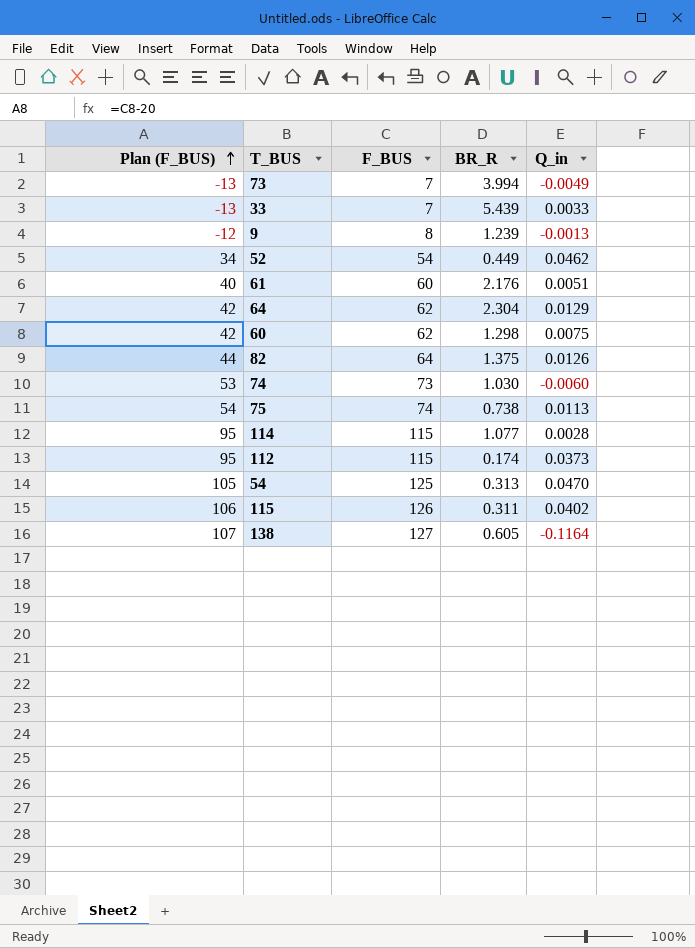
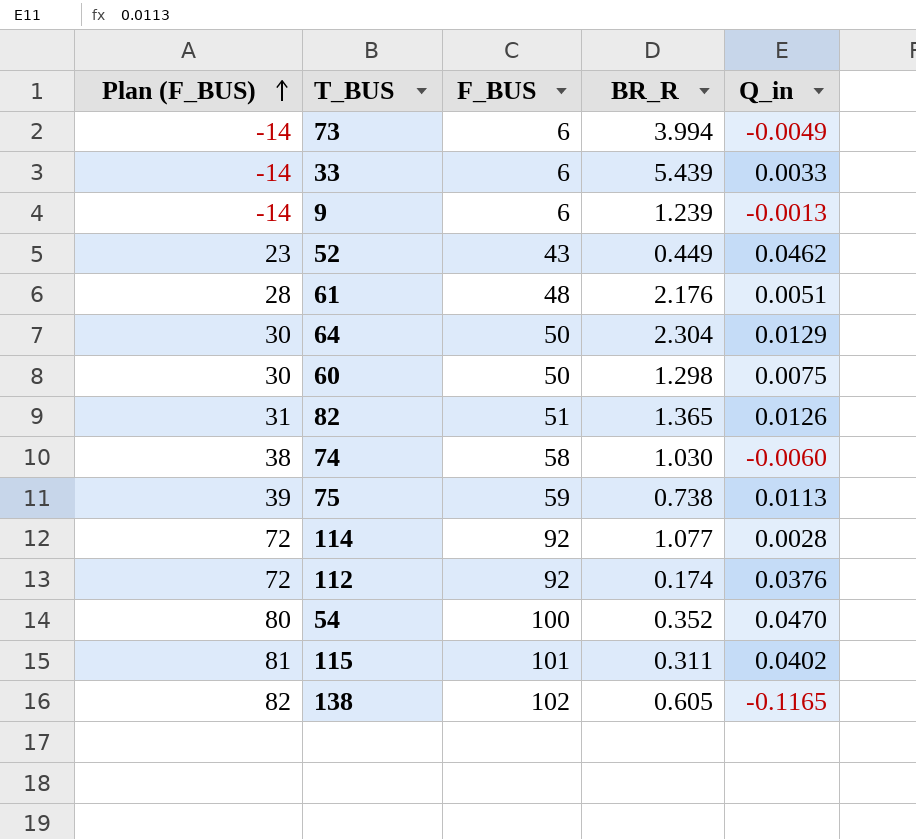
73 | Plan (F_BUS): -13 -> -14
73 | F_BUS: 7 -> 6
33 | Plan (F_BUS): -13 -> -14
33 | F_BUS: 7 -> 6
9 | Plan (F_BUS): -12 -> -14
9 | F_BUS: 8 -> 6
52 | Plan (F_BUS): 34 -> 23
52 | F_BUS: 54 -> 43
61 | Plan (F_BUS): 40 -> 28
61 | F_BUS: 60 -> 48
64 | Plan (F_BUS): 42 -> 30
64 | F_BUS: 62 -> 50
60 | Plan (F_BUS): 42 -> 30
60 | F_BUS: 62 -> 50
82 | Plan (F_BUS): 44 -> 31
82 | F_BUS: 64 -> 51
82 | BR_R: 1.375 -> 1.365
74 | Plan (F_BUS): 53 -> 38
74 | F_BUS: 73 -> 58
75 | Plan (F_BUS): 54 -> 39
75 | F_BUS: 74 -> 59
114 | Plan (F_BUS): 95 -> 72
114 | F_BUS: 115 -> 92
112 | Plan (F_BUS): 95 -> 72
112 | F_BUS: 115 -> 92
112 | Q_in: 0.0373 -> 0.0376
54 | Plan (F_BUS): 105 -> 80
54 | F_BUS: 125 -> 100
54 | BR_R: 0.313 -> 0.352
115 | Plan (F_BUS): 106 -> 81
115 | F_BUS: 126 -> 101
138 | Plan (F_BUS): 107 -> 82
138 | F_BUS: 127 -> 102
138 | Q_in: -0.1164 -> -0.1165

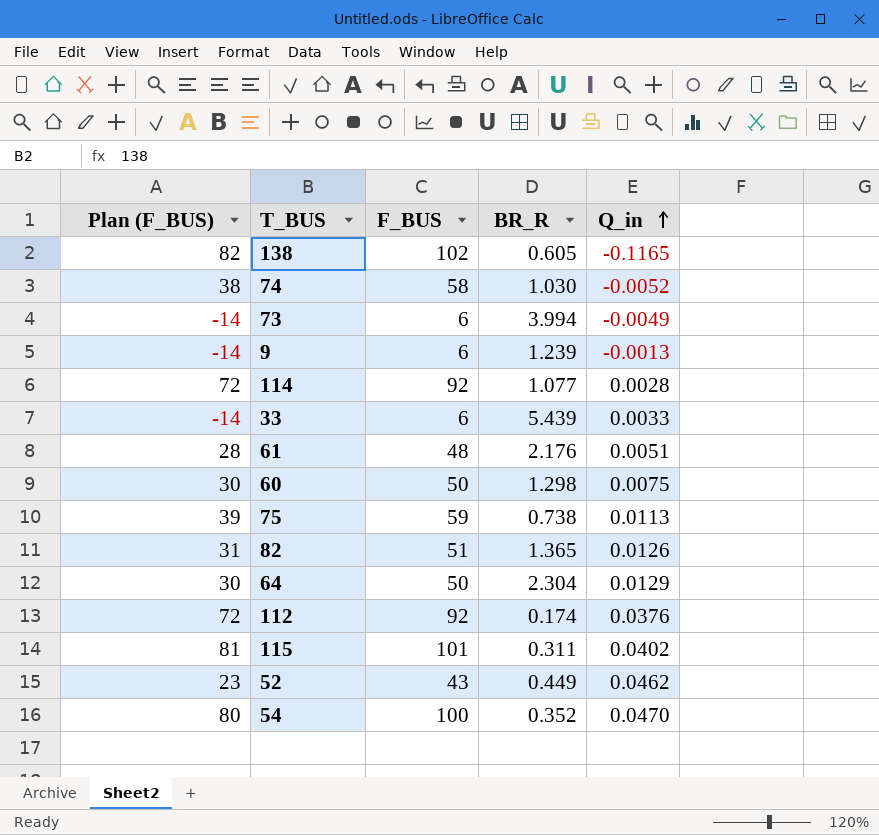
row order: Plan (F_BUS) ascending -> Q_in ascending
74 | Q_in: -0.0060 -> -0.0052

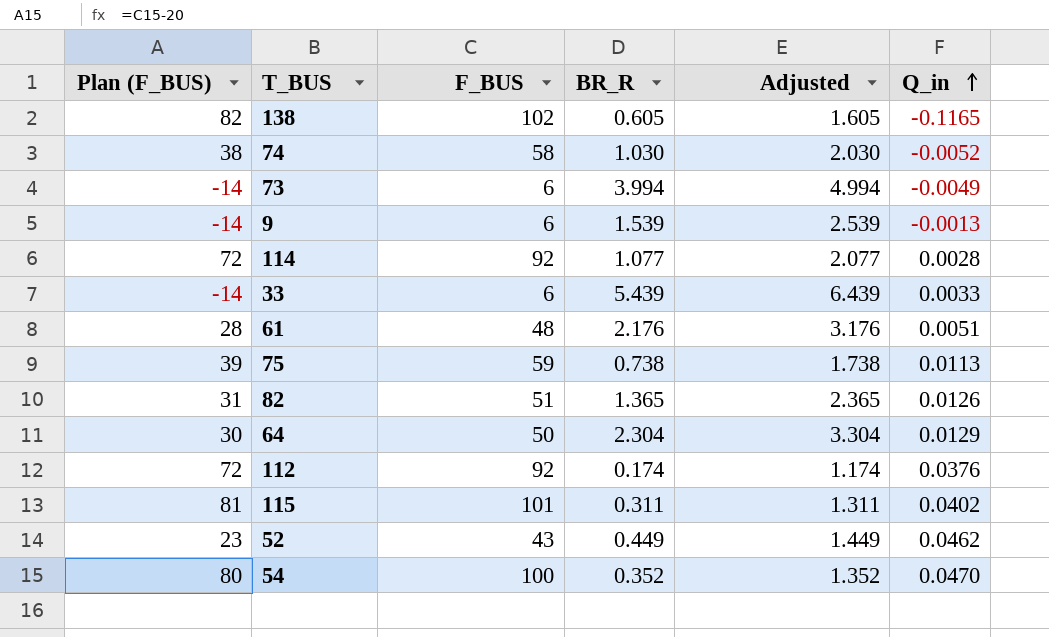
column Adjusted | formula: none -> [BR_R] + 1
row 60: 30 | 50 | 1.298 | 0.0075 -> none
9 | BR_R: 1.239 -> 1.539

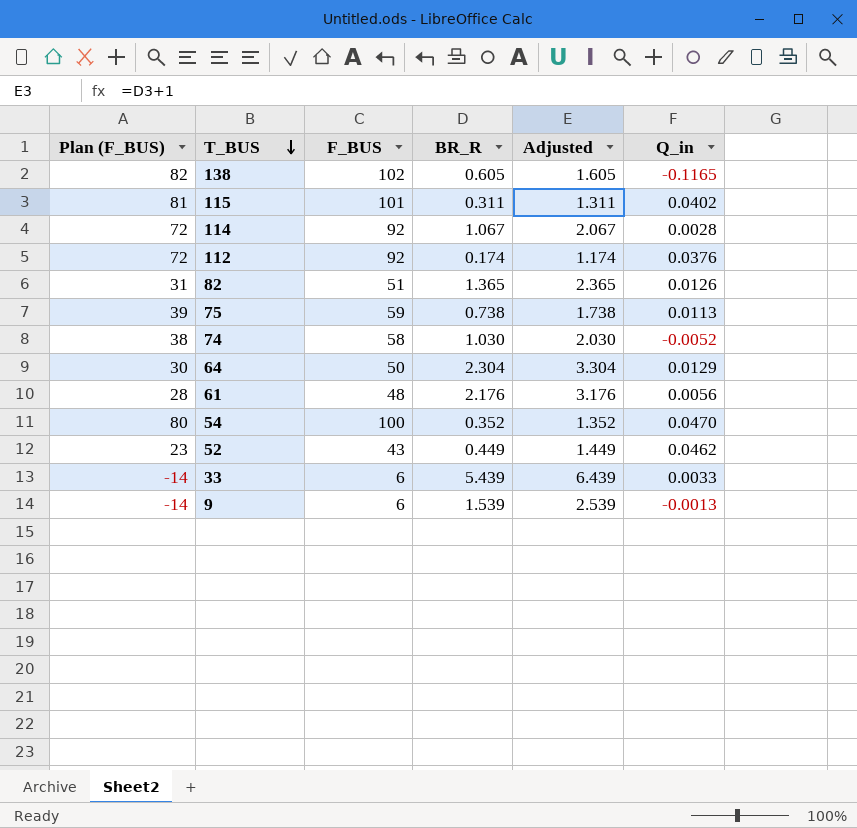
row order: Q_in ascending -> T_BUS descending
row 73: -14 | 6 | 3.994 | 4.994 | -0.0049 -> none
114 | BR_R: 1.077 -> 1.067
114 | Adjusted: 2.077 -> 2.067
61 | Q_in: 0.0051 -> 0.0056

